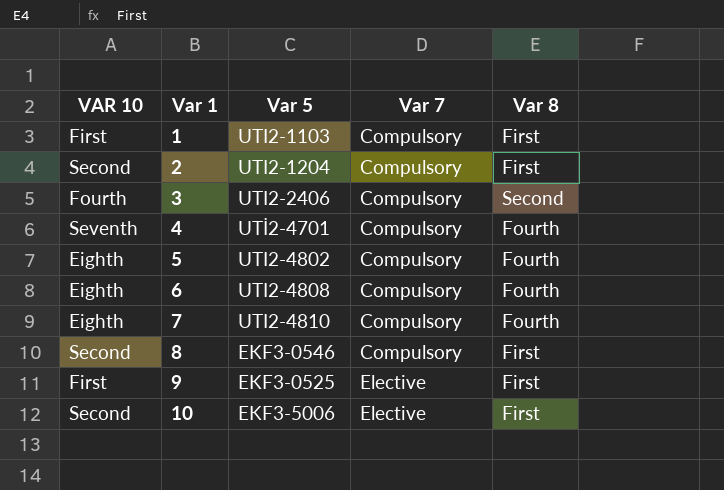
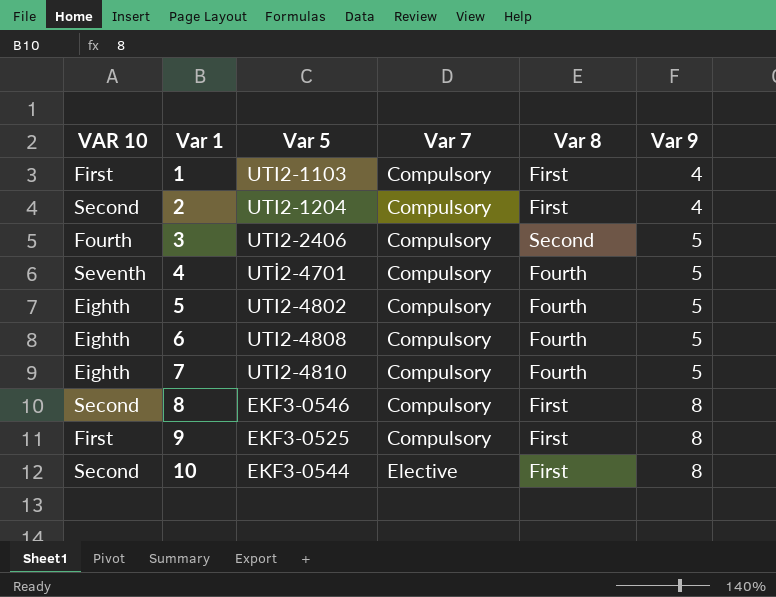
column Var 9 | position: none -> 6
9 | Var 7: Elective -> Compulsory
10 | Var 5: EKF3-5006 -> EKF3-0544

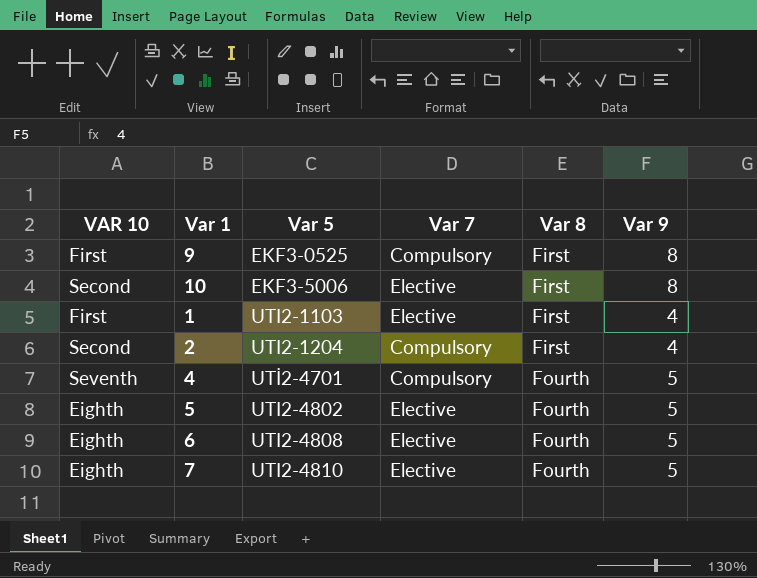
row order: Var 1 ascending -> Var 5 ascending
row 3: Fourth | UTI2-2406 | Compulsory | Second | 5 -> none
row 8: Second | EKF3-0546 | Compulsory | First | 8 -> none
10 | Var 5: EKF3-0544 -> EKF3-5006
1 | Var 7: Compulsory -> Elective
5 | Var 7: Compulsory -> Elective
6 | Var 7: Compulsory -> Elective
7 | Var 7: Compulsory -> Elective

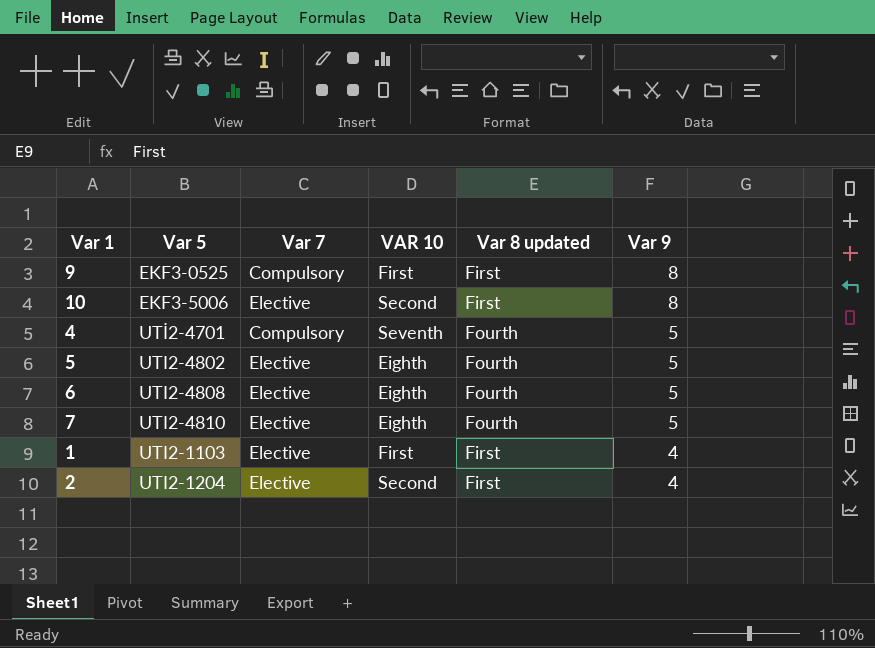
row order: Var 5 ascending -> Var 9 descending
column VAR 10 | position: 1 -> 4
column name: Var 8 -> Var 8 updated
2 | Var 7: Compulsory -> Elective

